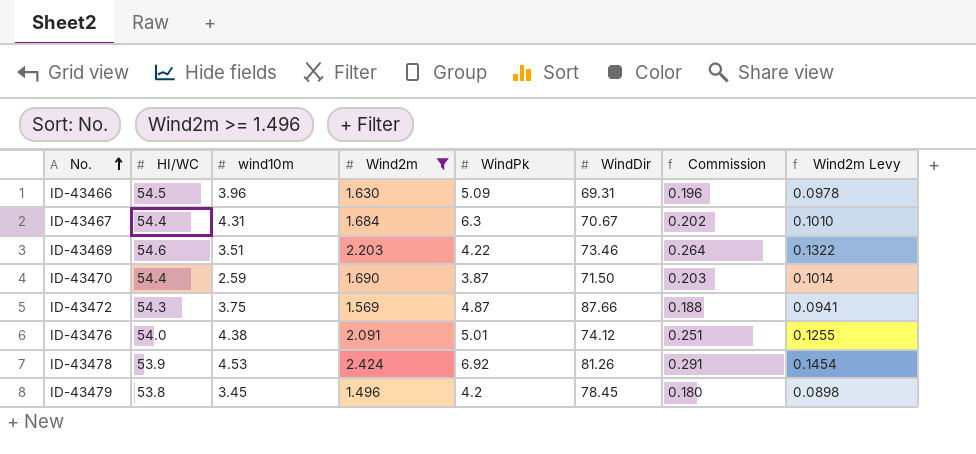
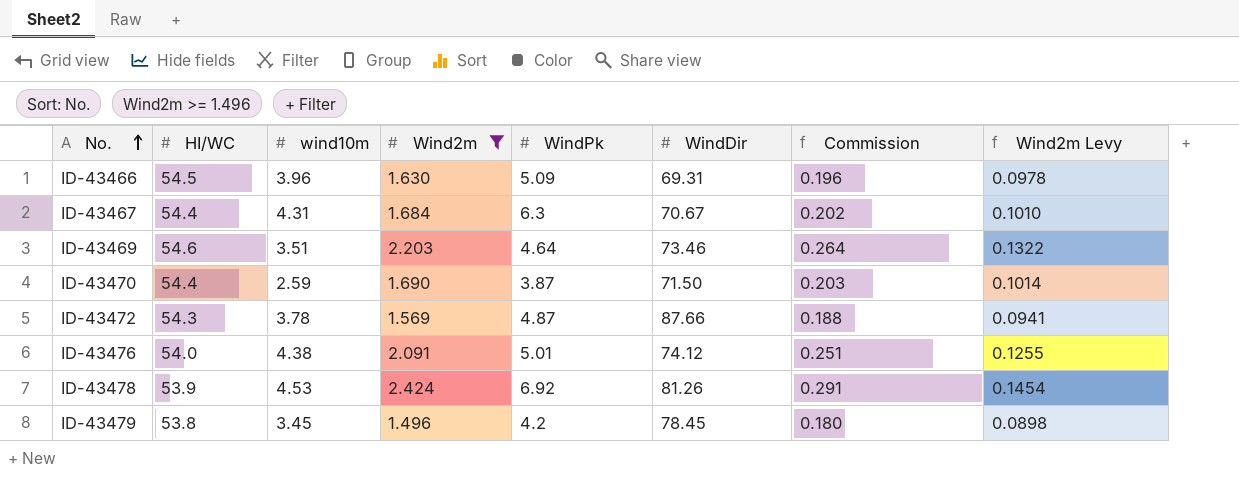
ID-43469 | WindPk: 4.22 -> 4.64
ID-43472 | wind10m: 3.75 -> 3.78

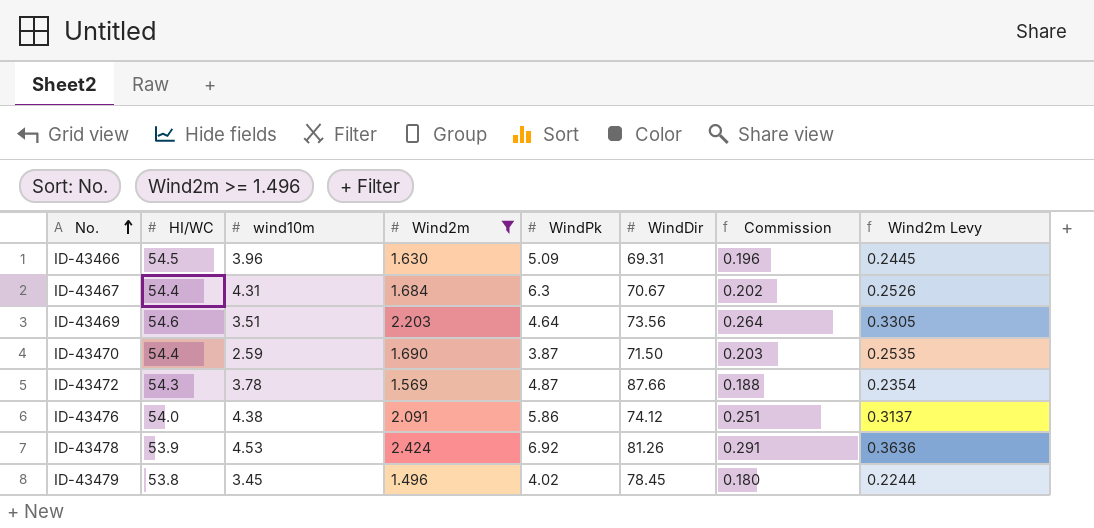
column Wind2m Levy | formula: [Wind2m] * 0.06 -> [Wind2m] * 0.15
ID-43469 | WindDir: 73.46 -> 73.56
ID-43476 | WindPk: 5.01 -> 5.86
ID-43479 | WindPk: 4.2 -> 4.02

